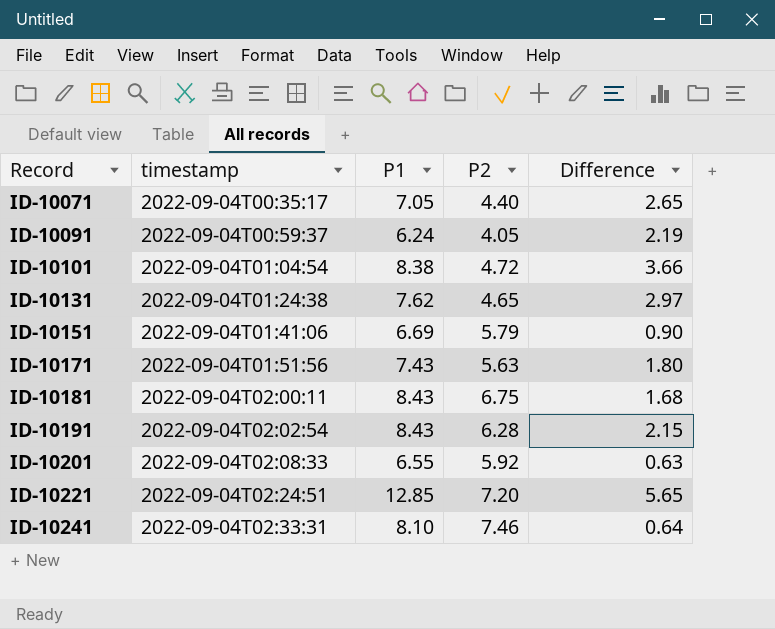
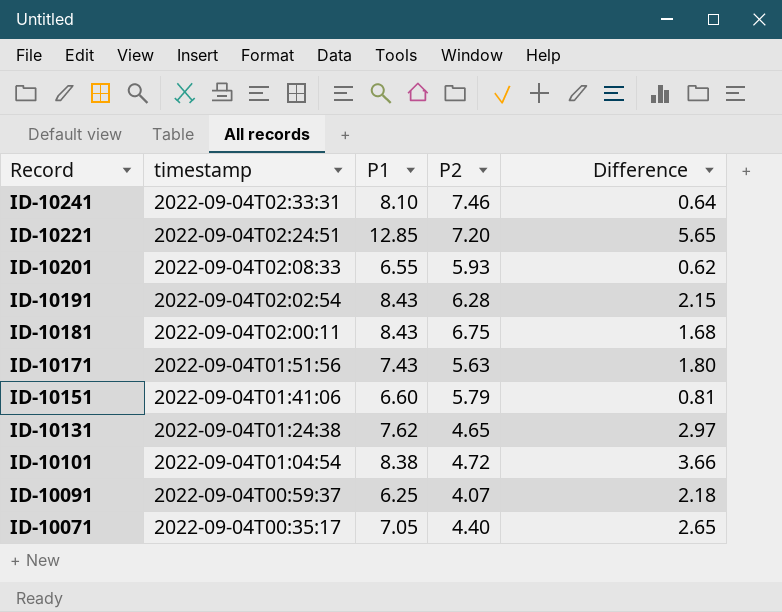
row order: Record ascending -> Record descending
ID-10201 | P2: 5.92 -> 5.93
ID-10201 | Difference: 0.63 -> 0.62
ID-10151 | P1: 6.69 -> 6.60
ID-10151 | Difference: 0.90 -> 0.81
ID-10091 | P1: 6.24 -> 6.25
ID-10091 | P2: 4.05 -> 4.07
ID-10091 | Difference: 2.19 -> 2.18

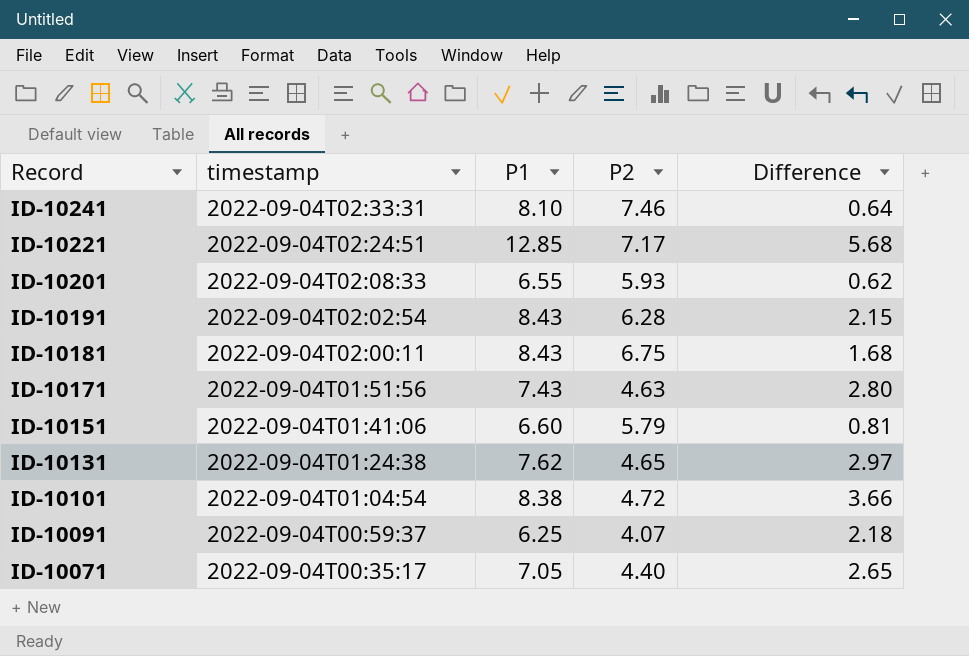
ID-10221 | P2: 7.20 -> 7.17
ID-10221 | Difference: 5.65 -> 5.68
ID-10171 | P2: 5.63 -> 4.63
ID-10171 | Difference: 1.80 -> 2.80

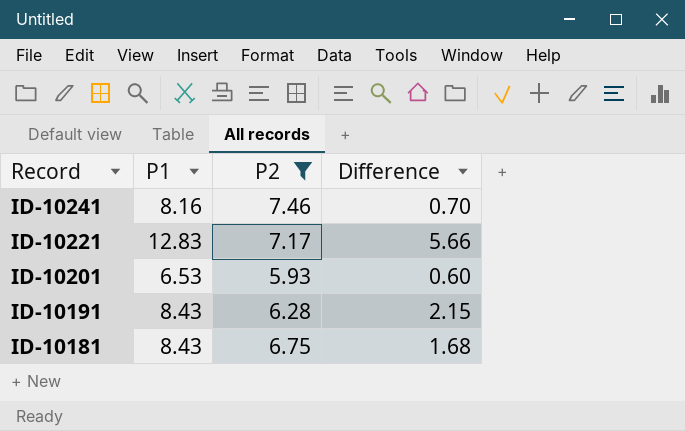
filter: none -> P2 >= 5.93
column timestamp | position: 2 -> none
ID-10241 | P1: 8.10 -> 8.16
ID-10241 | Difference: 0.64 -> 0.70
ID-10221 | P1: 12.85 -> 12.83
ID-10221 | Difference: 5.68 -> 5.66
ID-10201 | P1: 6.55 -> 6.53
ID-10201 | Difference: 0.62 -> 0.60

